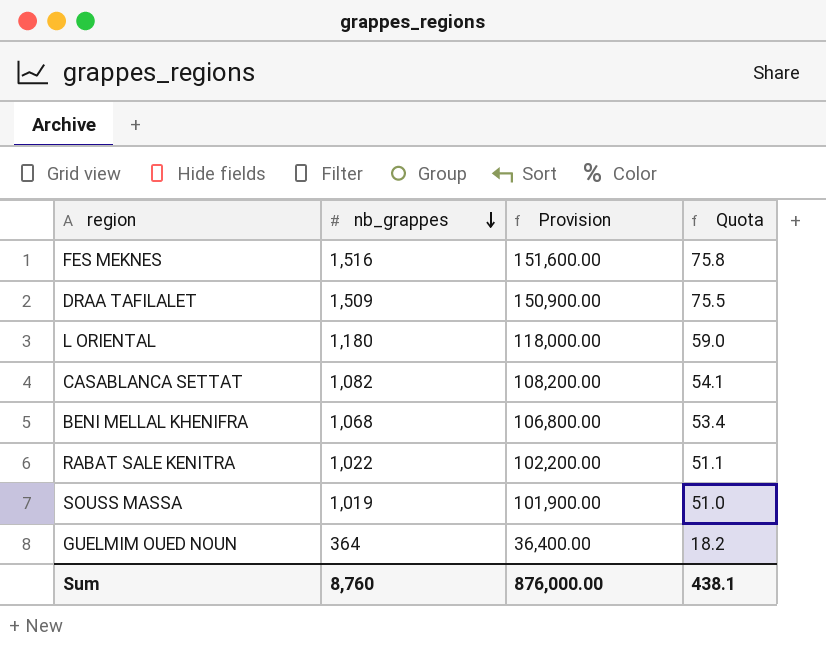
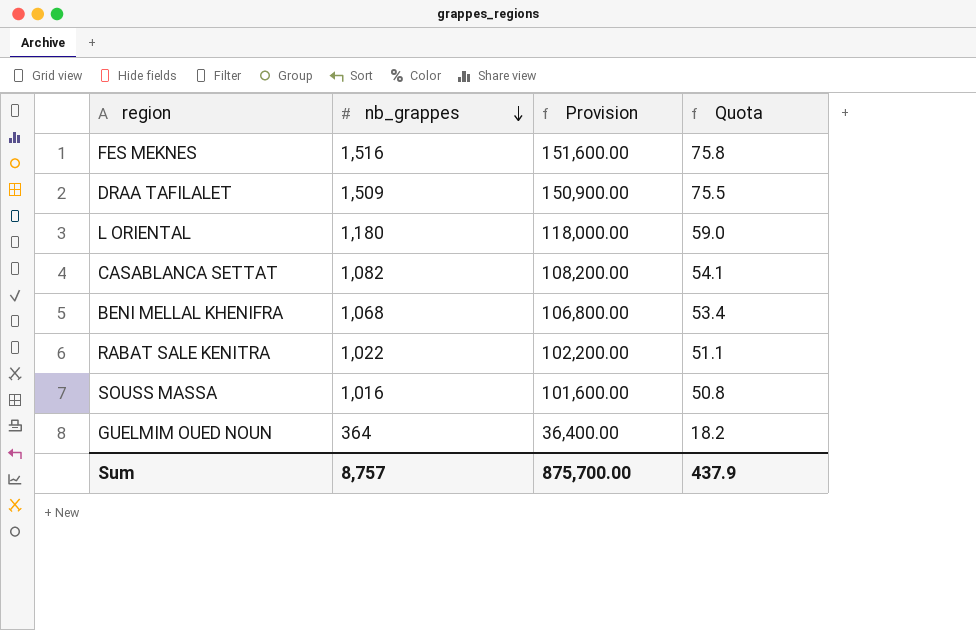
SOUSS MASSA | nb_grappes: 1,019 -> 1,016
SOUSS MASSA | Provision: 101,900.00 -> 101,600.00
SOUSS MASSA | Quota: 51.0 -> 50.8
Sum | nb_grappes: 8,760 -> 8,757
Sum | Provision: 876,000.00 -> 875,700.00
Sum | Quota: 438.1 -> 437.9

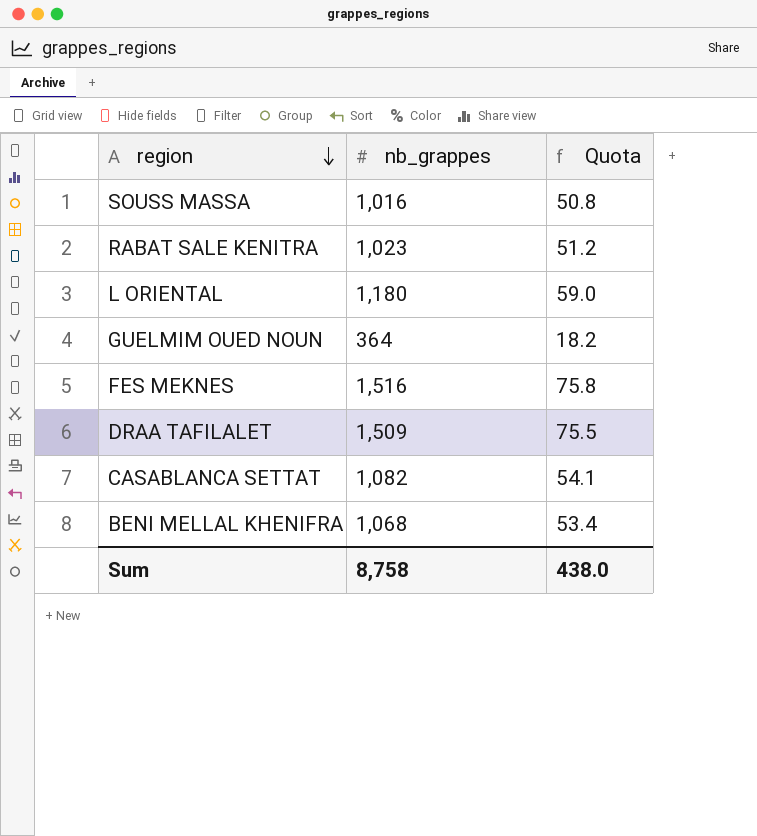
row order: nb_grappes descending -> region descending
column Provision | formula: [nb_grappes] * 100 -> none
RABAT SALE KENITRA | nb_grappes: 1,022 -> 1,023
RABAT SALE KENITRA | Quota: 51.1 -> 51.2
Sum | nb_grappes: 8,757 -> 8,758
Sum | Quota: 437.9 -> 438.0

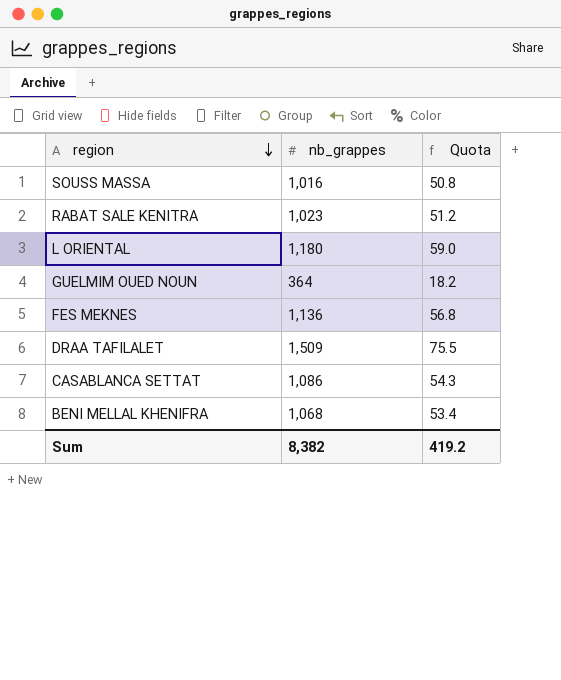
FES MEKNES | nb_grappes: 1,516 -> 1,136
FES MEKNES | Quota: 75.8 -> 56.8
CASABLANCA SETTAT | nb_grappes: 1,082 -> 1,086
CASABLANCA SETTAT | Quota: 54.1 -> 54.3
Sum | nb_grappes: 8,758 -> 8,382
Sum | Quota: 438.0 -> 419.2

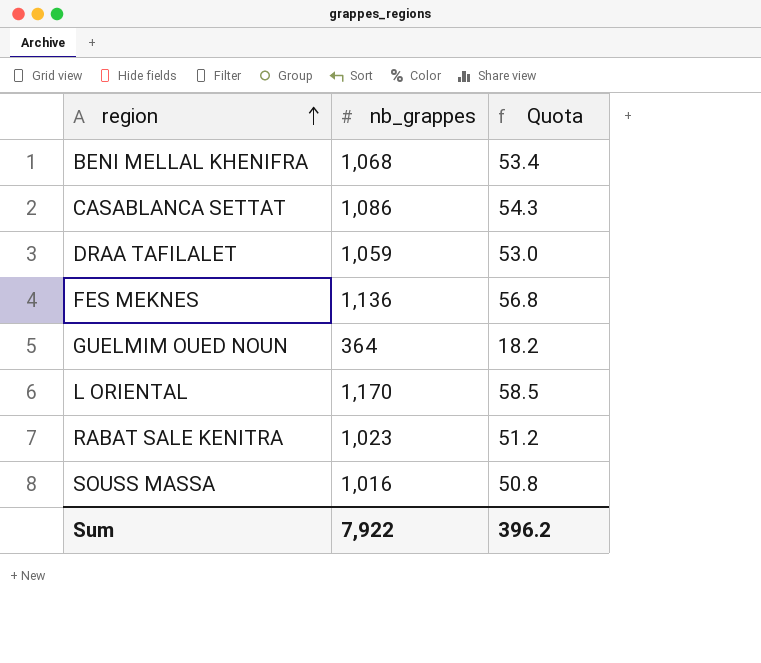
row order: region descending -> region ascending
DRAA TAFILALET | nb_grappes: 1,509 -> 1,059
DRAA TAFILALET | Quota: 75.5 -> 53.0
L ORIENTAL | nb_grappes: 1,180 -> 1,170
L ORIENTAL | Quota: 59.0 -> 58.5
Sum | nb_grappes: 8,382 -> 7,922
Sum | Quota: 419.2 -> 396.2

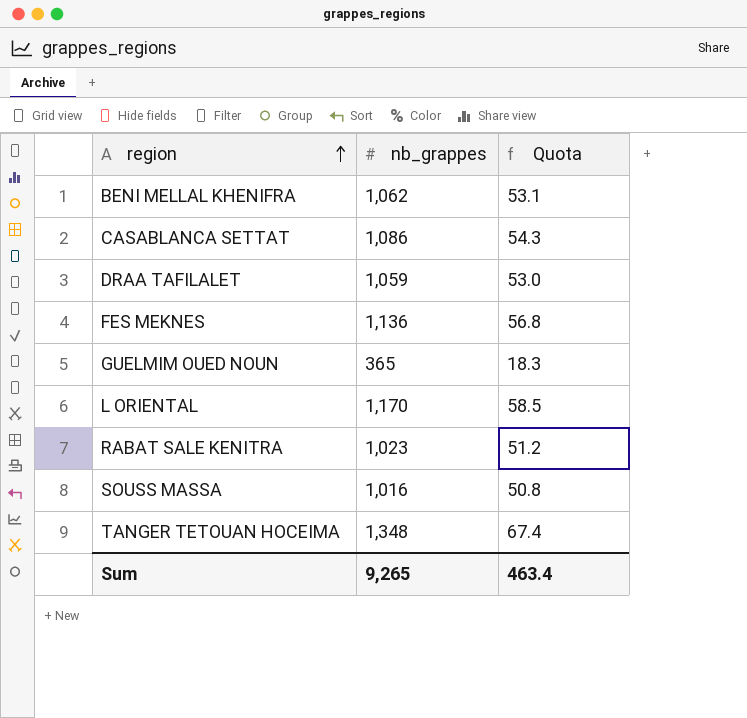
BENI MELLAL KHENIFRA | nb_grappes: 1,068 -> 1,062
BENI MELLAL KHENIFRA | Quota: 53.4 -> 53.1
GUELMIM OUED NOUN | nb_grappes: 364 -> 365
GUELMIM OUED NOUN | Quota: 18.2 -> 18.3
row TANGER TETOUAN HOCEIMA: none -> 1,348 | 67.4
Sum | nb_grappes: 7,922 -> 9,265
Sum | Quota: 396.2 -> 463.4

